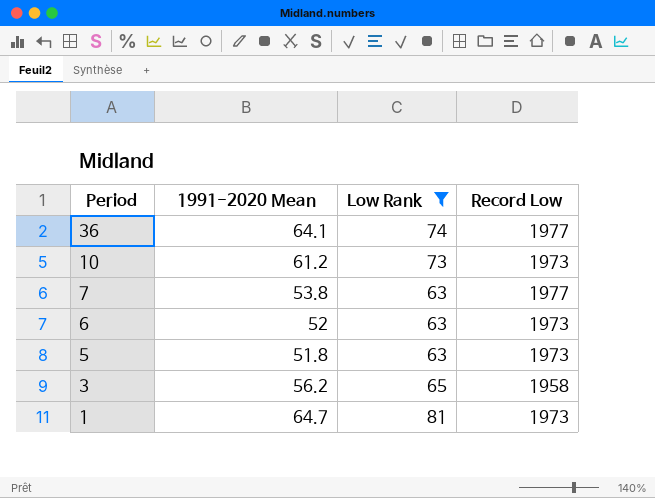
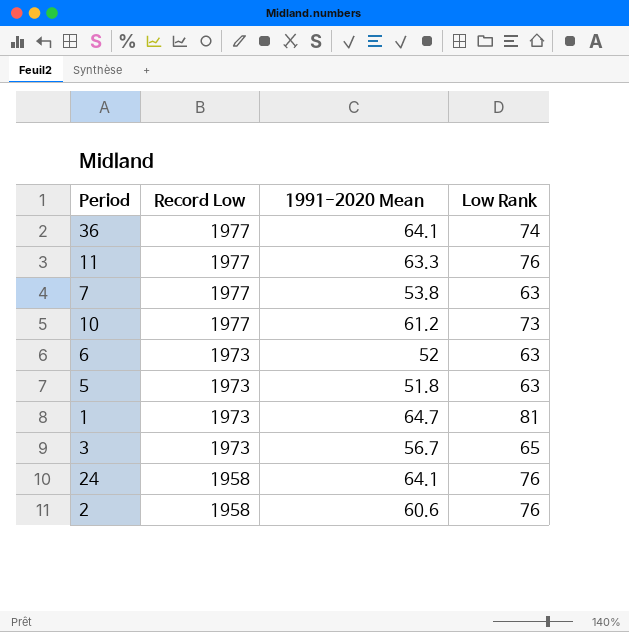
filter: Low Rank != 76 -> none
row order: Period descending -> Record Low descending
column Record Low | position: 4 -> 2
10 | Record Low: 1973 -> 1977
3 | Record Low: 1958 -> 1973
3 | 1991-2020 Mean: 56.2 -> 56.7

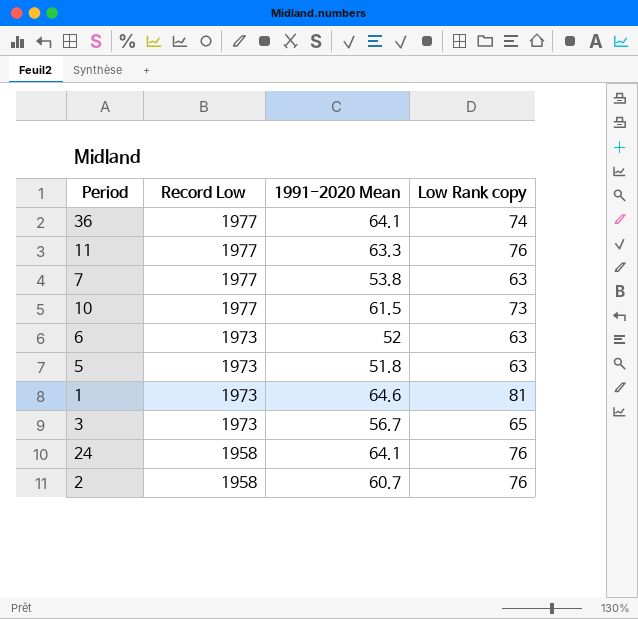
column name: Low Rank -> Low Rank copy
10 | 1991-2020 Mean: 61.2 -> 61.5
1 | 1991-2020 Mean: 64.7 -> 64.6
2 | 1991-2020 Mean: 60.6 -> 60.7

